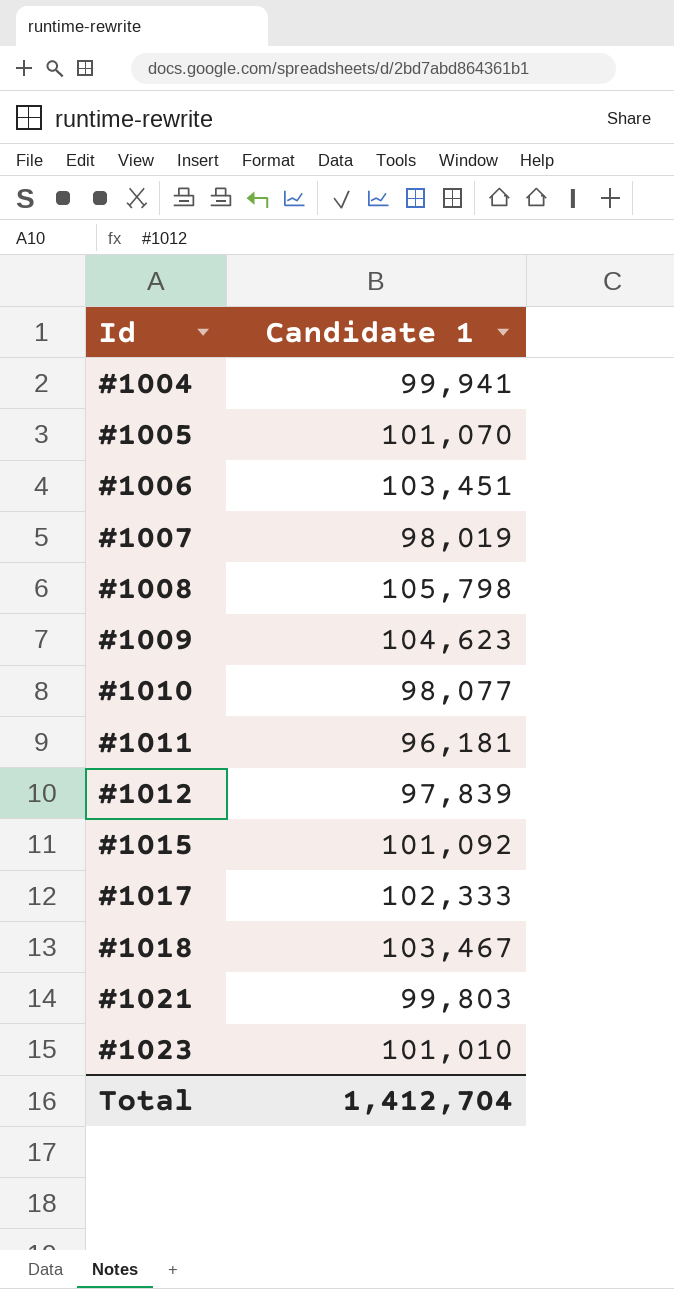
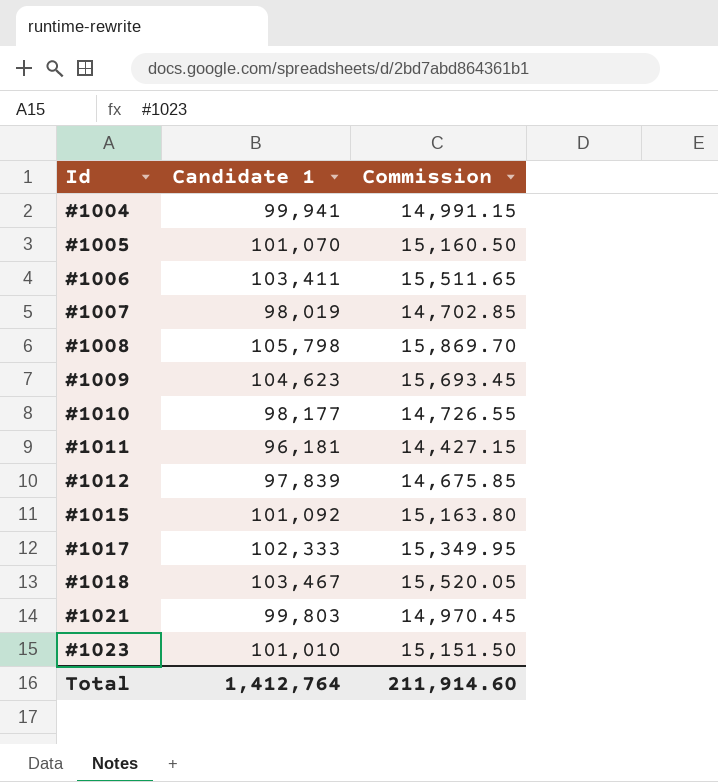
column Commission | formula: none -> [Candidate 1] * 0.15
#1006 | Candidate 1: 103,451 -> 103,411
#1010 | Candidate 1: 98,077 -> 98,177
Total | Candidate 1: 1,412,704 -> 1,412,764

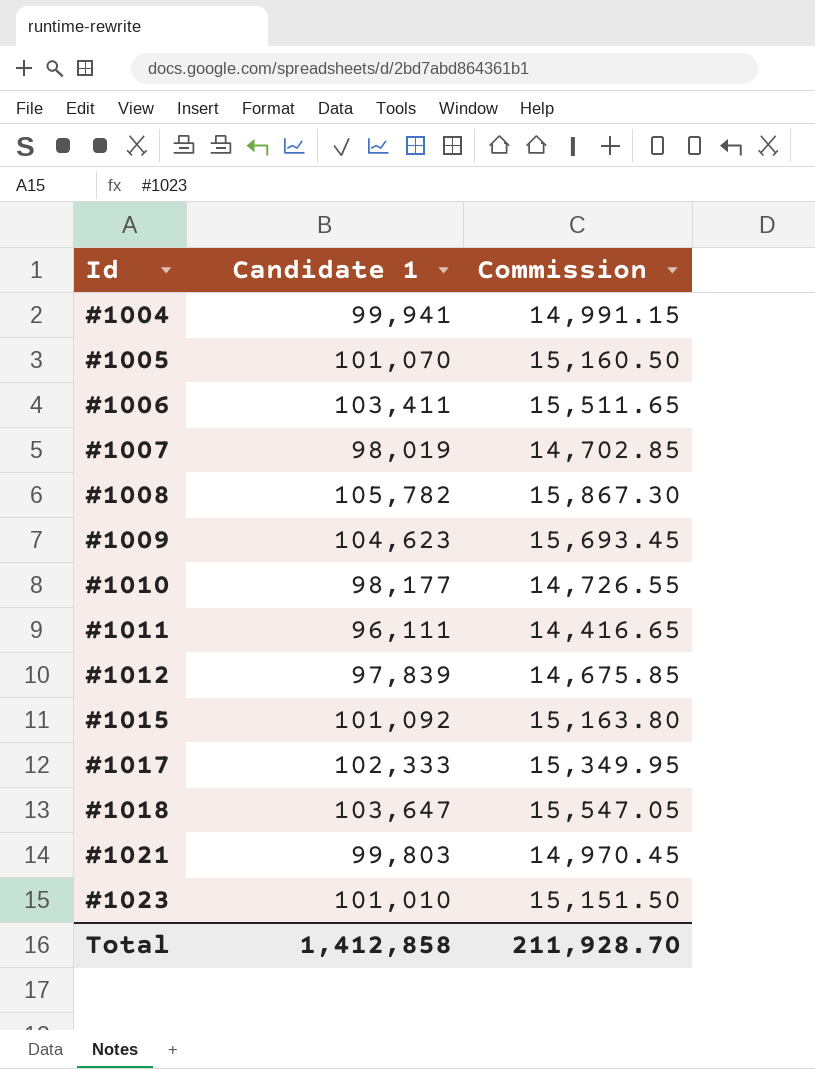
#1008 | Candidate 1: 105,798 -> 105,782
#1008 | Commission: 15,869.70 -> 15,867.30
#1011 | Candidate 1: 96,181 -> 96,111
#1011 | Commission: 14,427.15 -> 14,416.65
#1018 | Candidate 1: 103,467 -> 103,647
#1018 | Commission: 15,520.05 -> 15,547.05
Total | Candidate 1: 1,412,764 -> 1,412,858
Total | Commission: 211,914.60 -> 211,928.70

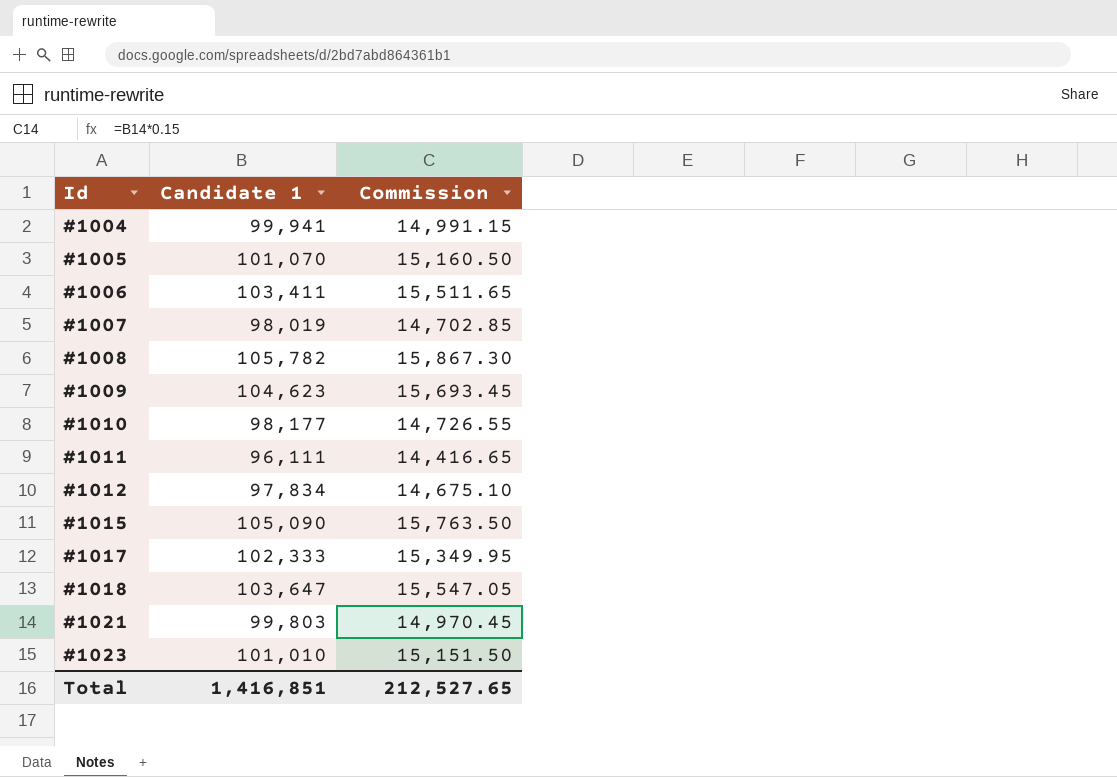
#1012 | Candidate 1: 97,839 -> 97,834
#1012 | Commission: 14,675.85 -> 14,675.10
#1015 | Candidate 1: 101,092 -> 105,090
#1015 | Commission: 15,163.80 -> 15,763.50
Total | Candidate 1: 1,412,858 -> 1,416,851
Total | Commission: 211,928.70 -> 212,527.65

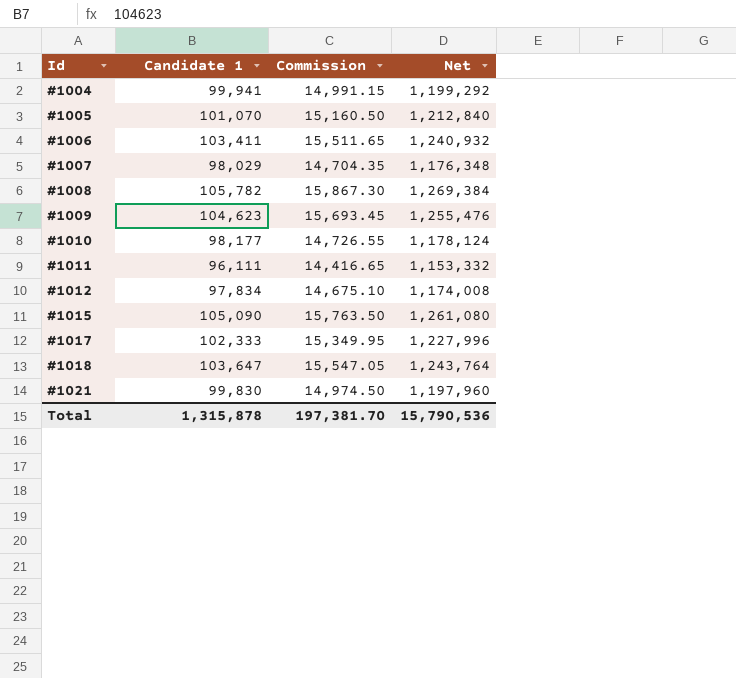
column Net | formula: none -> [Candidate 1] * 12
row #1023: 101,010 | 15,151.50 -> none
#1007 | Candidate 1: 98,019 -> 98,029
#1007 | Commission: 14,702.85 -> 14,704.35
#1021 | Candidate 1: 99,803 -> 99,830
#1021 | Commission: 14,970.45 -> 14,974.50
Total | Candidate 1: 1,416,851 -> 1,315,878
Total | Commission: 212,527.65 -> 197,381.70

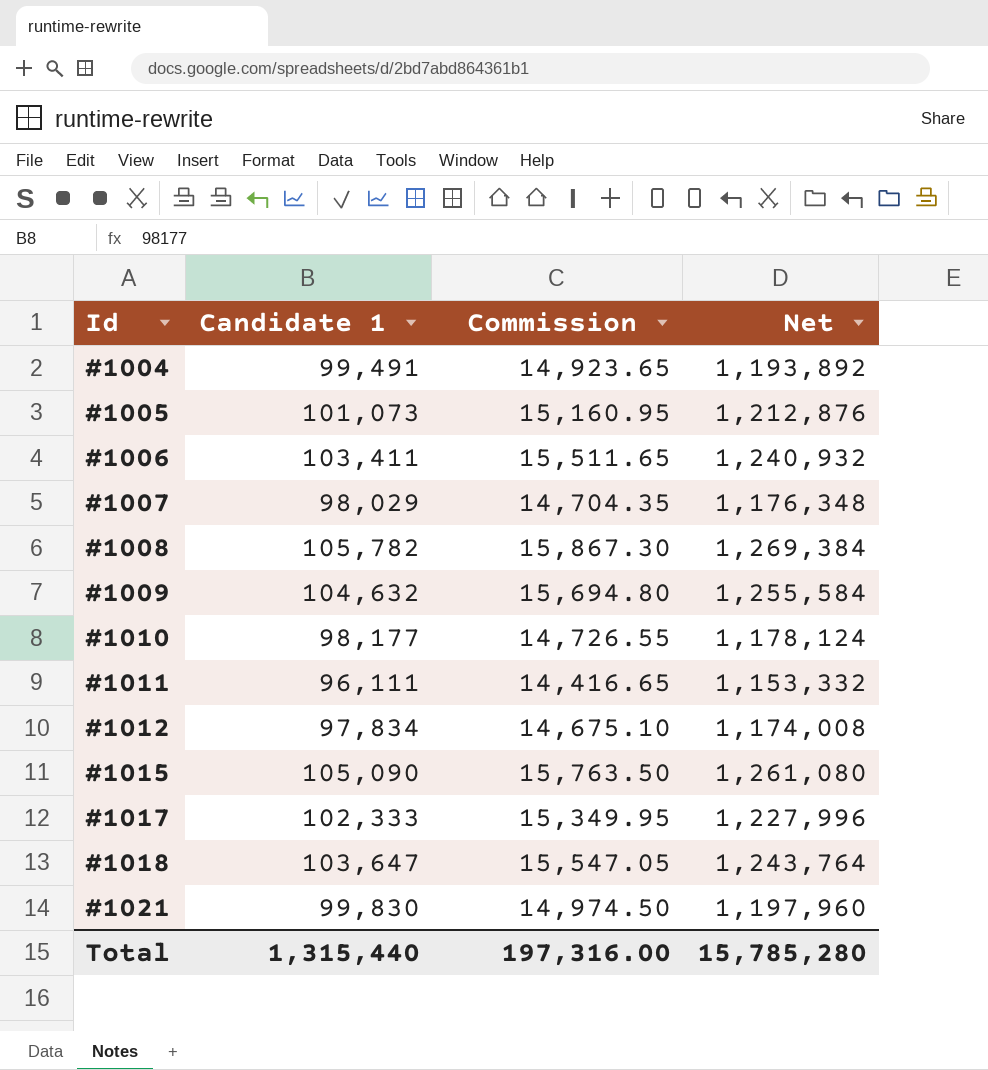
#1004 | Candidate 1: 99,941 -> 99,491
#1004 | Commission: 14,991.15 -> 14,923.65
#1004 | Net: 1,199,292 -> 1,193,892
#1005 | Candidate 1: 101,070 -> 101,073
#1005 | Commission: 15,160.50 -> 15,160.95
#1005 | Net: 1,212,840 -> 1,212,876
#1009 | Candidate 1: 104,623 -> 104,632
#1009 | Commission: 15,693.45 -> 15,694.80
#1009 | Net: 1,255,476 -> 1,255,584
Total | Candidate 1: 1,315,878 -> 1,315,440
Total | Commission: 197,381.70 -> 197,316.00
Total | Net: 15,790,536 -> 15,785,280

